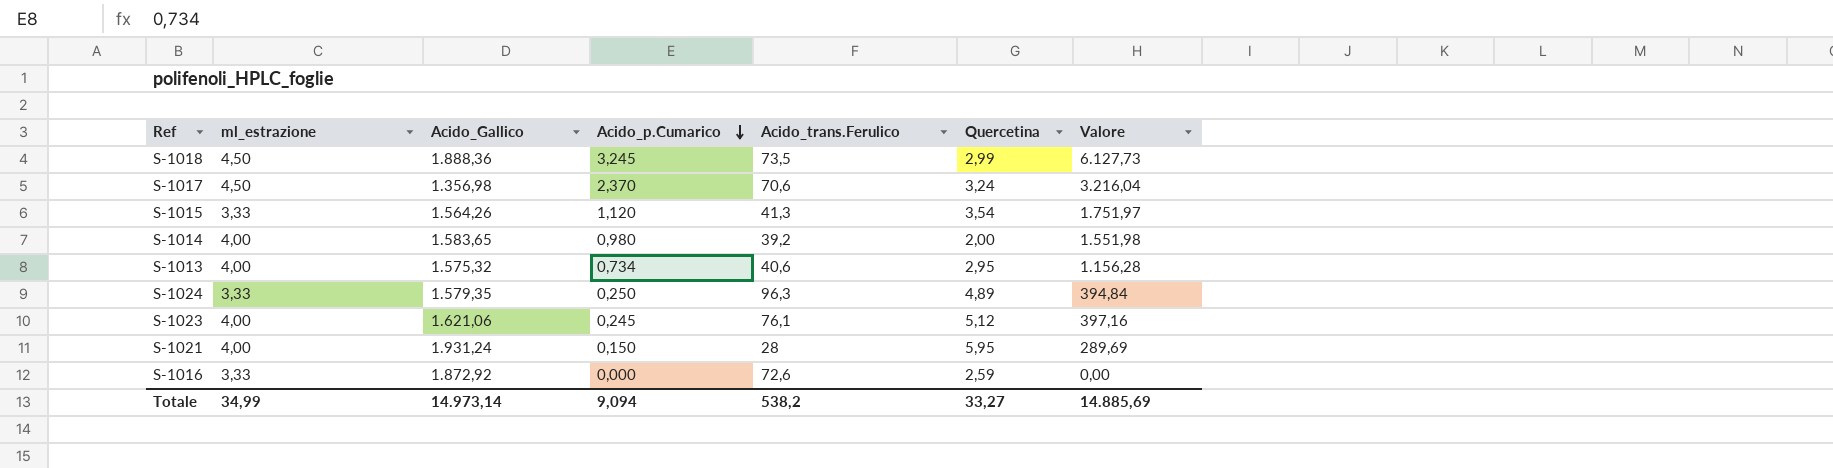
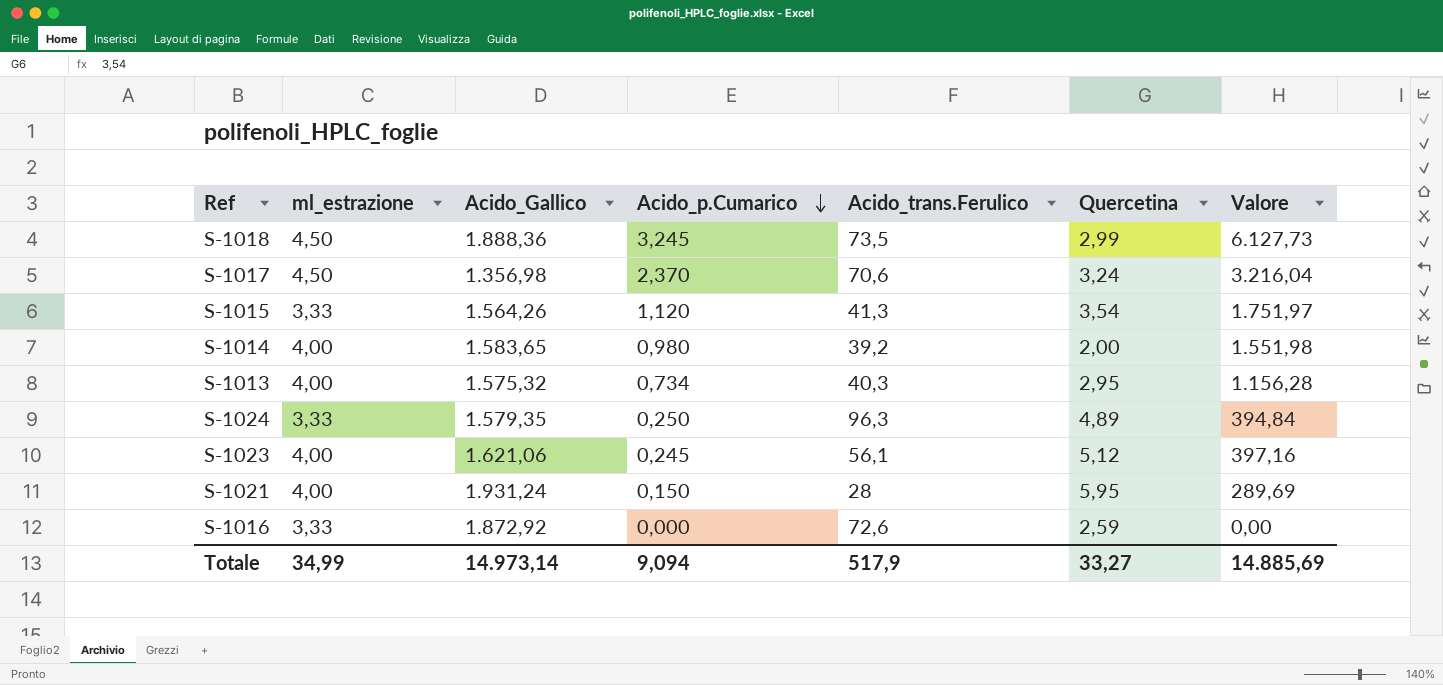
S-1013 | Acido_trans.Ferulico: 40,6 -> 40,3
S-1023 | Acido_trans.Ferulico: 76,1 -> 56,1
Totale | Acido_trans.Ferulico: 538,2 -> 517,9

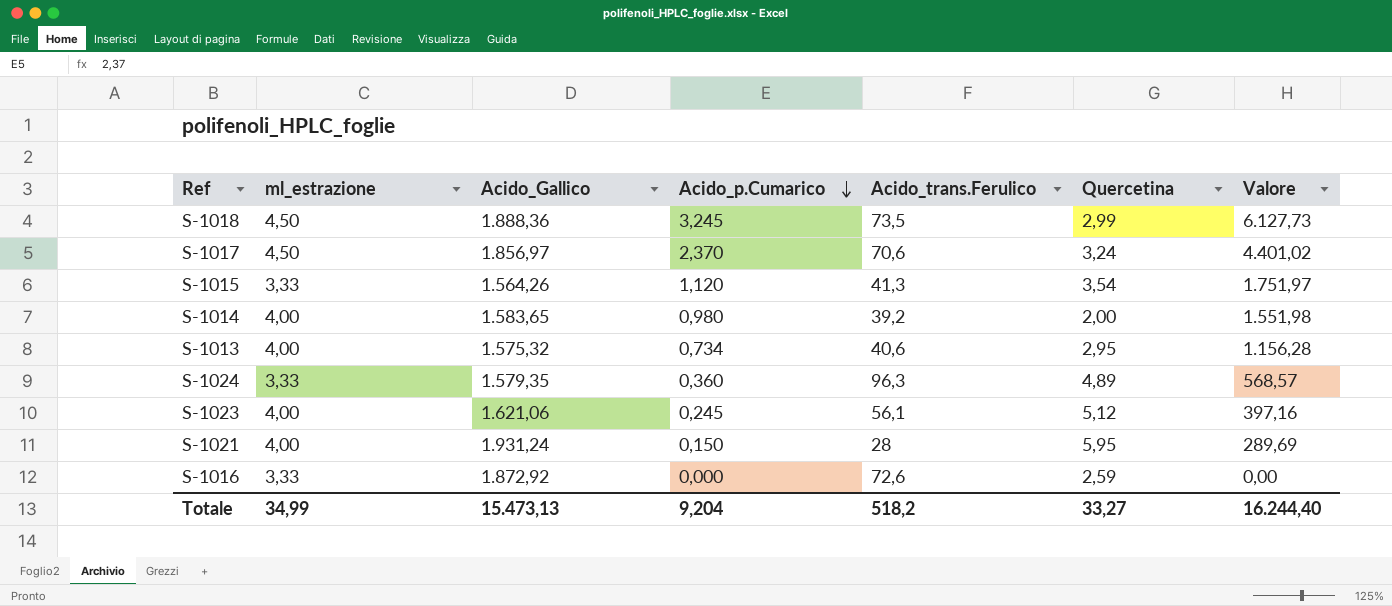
S-1017 | Acido_Gallico: 1.356,98 -> 1.856,97
S-1017 | Valore: 3.216,04 -> 4.401,02
S-1013 | Acido_trans.Ferulico: 40,3 -> 40,6
S-1024 | Acido_p.Cumarico: 0,250 -> 0,360
S-1024 | Valore: 394,84 -> 568,57
Totale | Acido_Gallico: 14.973,14 -> 15.473,13
Totale | Acido_p.Cumarico: 9,094 -> 9,204
Totale | Acido_trans.Ferulico: 517,9 -> 518,2
Totale | Valore: 14.885,69 -> 16.244,40

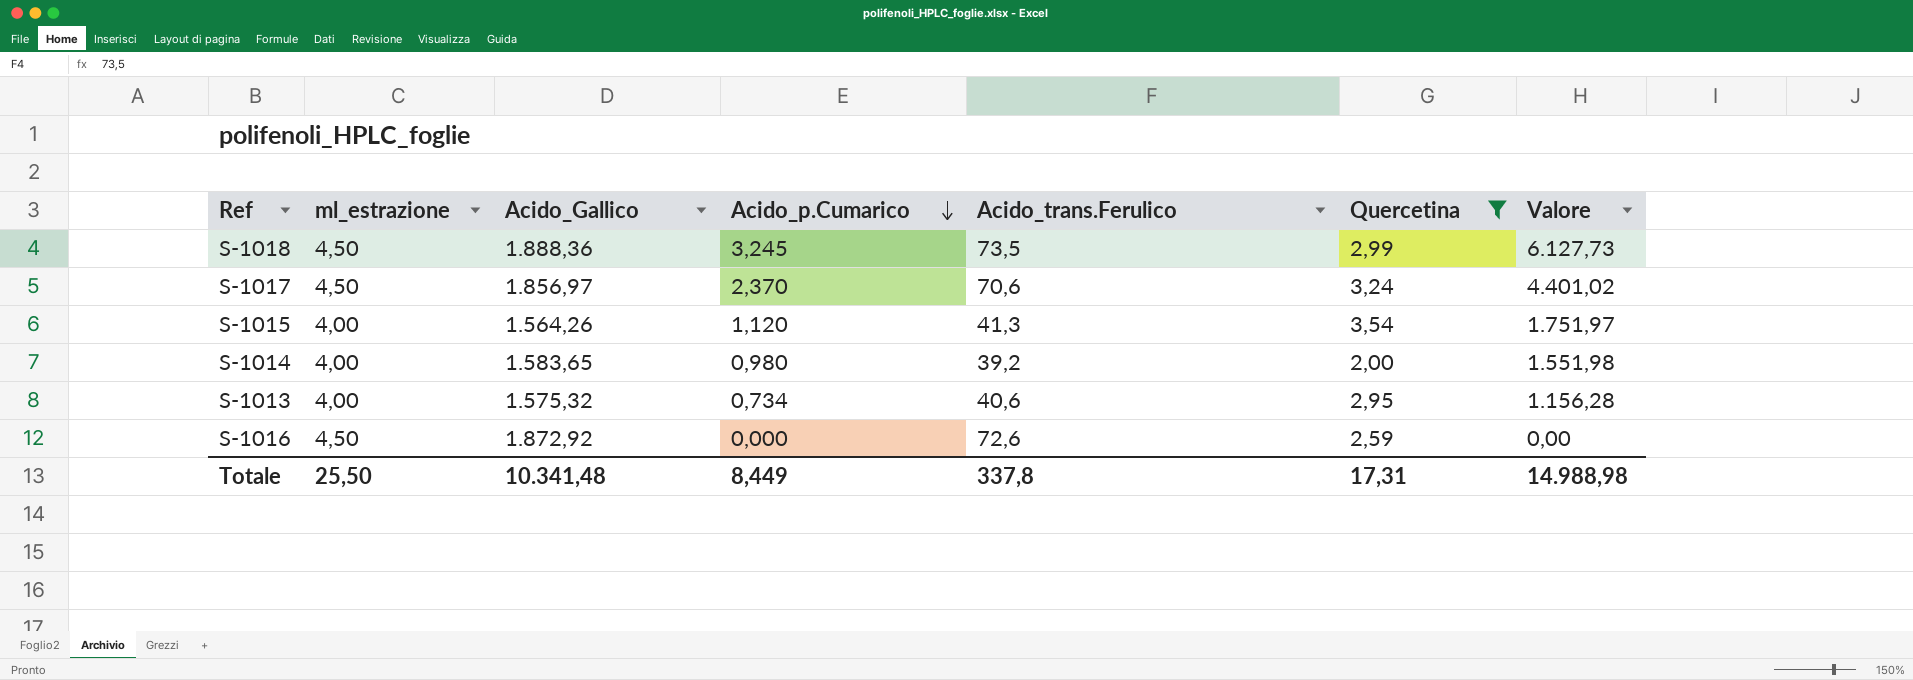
filter: none -> Quercetina <= 3,54
S-1015 | ml_estrazione: 3,33 -> 4,00
S-1016 | ml_estrazione: 3,33 -> 4,50
Totale | ml_estrazione: 34,99 -> 25,50
Totale | Acido_Gallico: 15.473,13 -> 10.341,48
Totale | Acido_p.Cumarico: 9,204 -> 8,449
Totale | Acido_trans.Ferulico: 518,2 -> 337,8
Totale | Quercetina: 33,27 -> 17,31
Totale | Valore: 16.244,40 -> 14.988,98

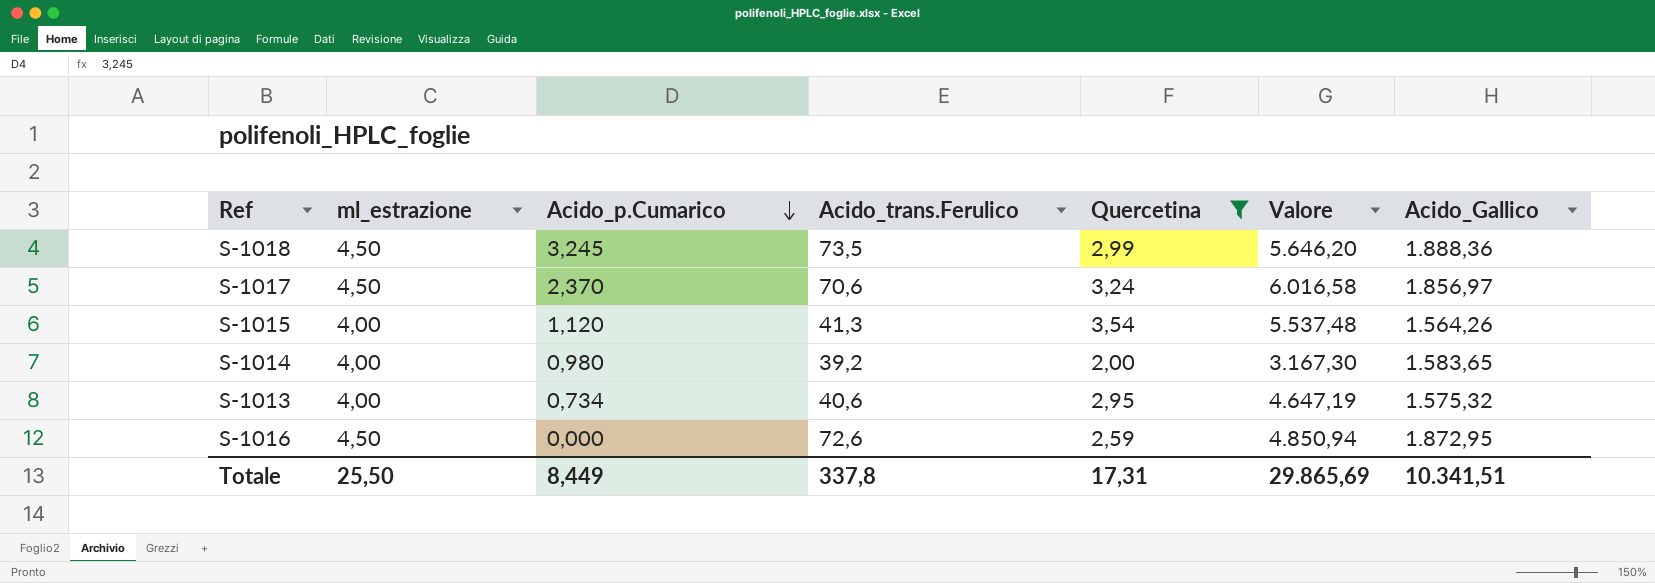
column Valore | formula: [Acido_Gallico] * [Acido_p.Cumarico] -> [Quercetina] * [Acido_Gallico]
column Acido_Gallico | position: 3 -> 7
S-1016 | Acido_Gallico: 1.872,92 -> 1.872,95
Totale | Valore: 14.988,98 -> 29.865,69
Totale | Acido_Gallico: 10.341,48 -> 10.341,51

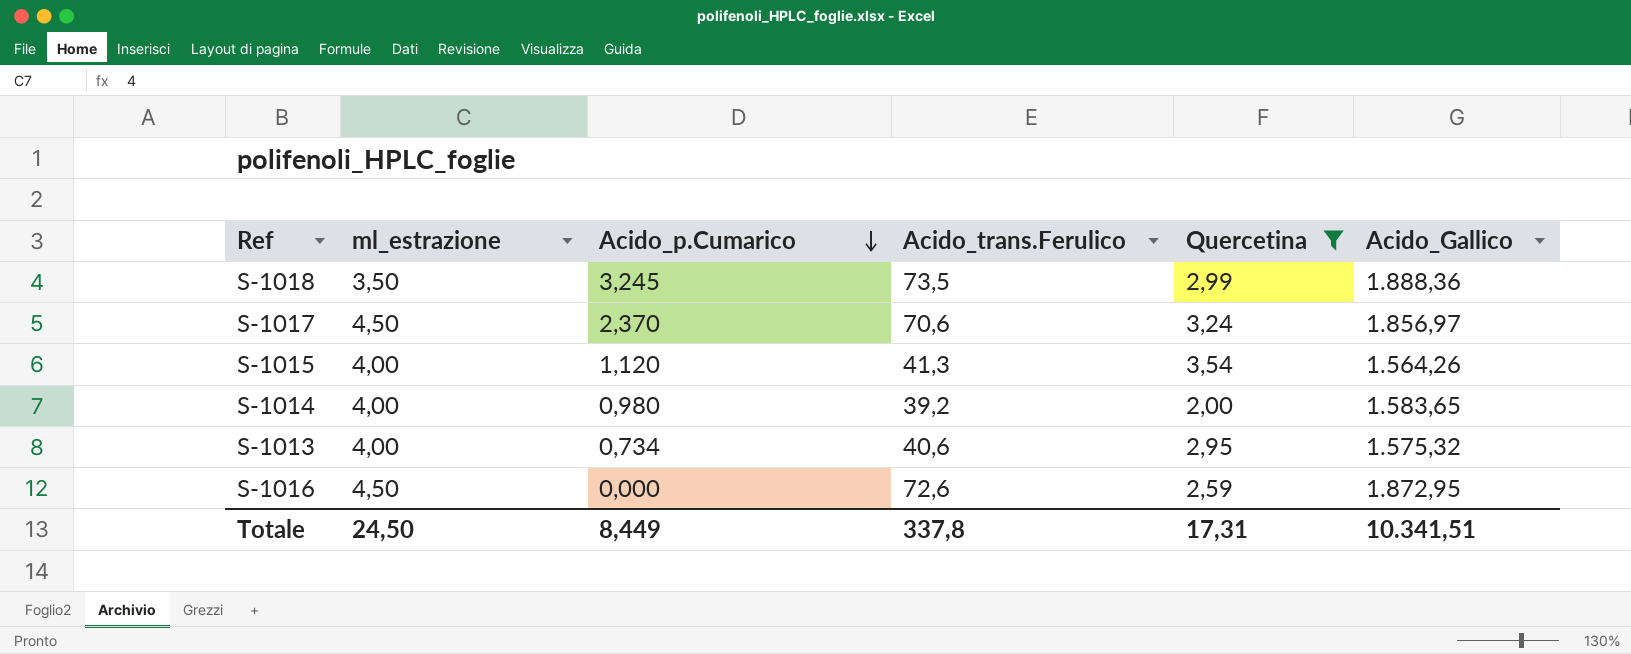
column Valore | formula: [Quercetina] * [Acido_Gallico] -> none
S-1018 | ml_estrazione: 4,50 -> 3,50
Totale | ml_estrazione: 25,50 -> 24,50

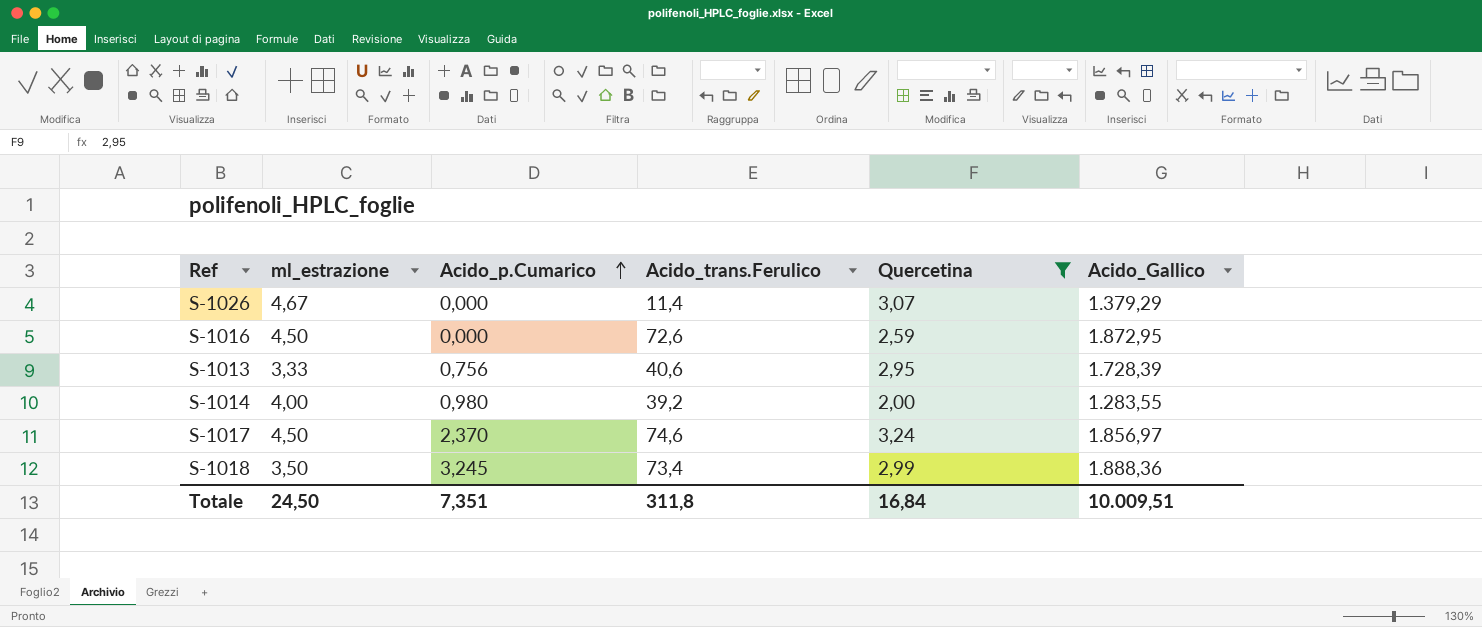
row order: Acido_p.Cumarico descending -> Acido_p.Cumarico ascending
row S-1015: 4,00 | 1,120 | 41,3 | 3,54 | 1.564,26 -> none
row S-1026: none -> 4,67 | 0,000 | 11,4 | 3,07 | 1.379,29
S-1013 | ml_estrazione: 4,00 -> 3,33
S-1013 | Acido_p.Cumarico: 0,734 -> 0,756
S-1013 | Acido_Gallico: 1.575,32 -> 1.728,39
S-1014 | Acido_Gallico: 1.583,65 -> 1.283,55
S-1017 | Acido_trans.Ferulico: 70,6 -> 74,6
S-1018 | Acido_trans.Ferulico: 73,5 -> 73,4
Totale | Acido_p.Cumarico: 8,449 -> 7,351
Totale | Acido_trans.Ferulico: 337,8 -> 311,8
Totale | Quercetina: 17,31 -> 16,84
Totale | Acido_Gallico: 10.341,51 -> 10.009,51

